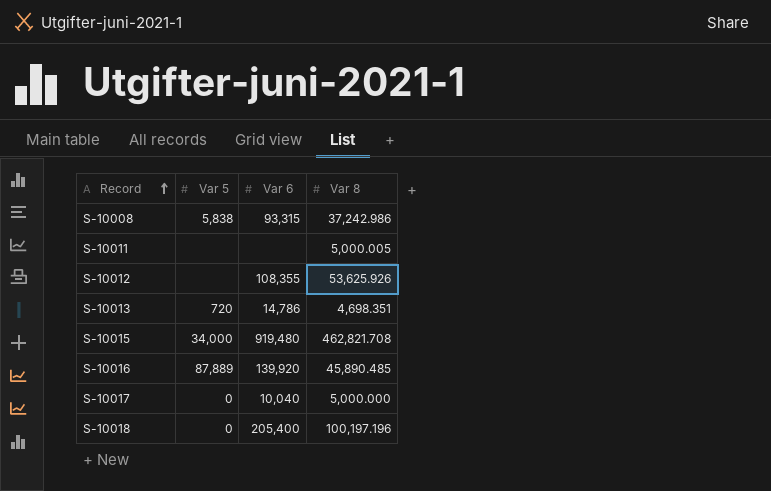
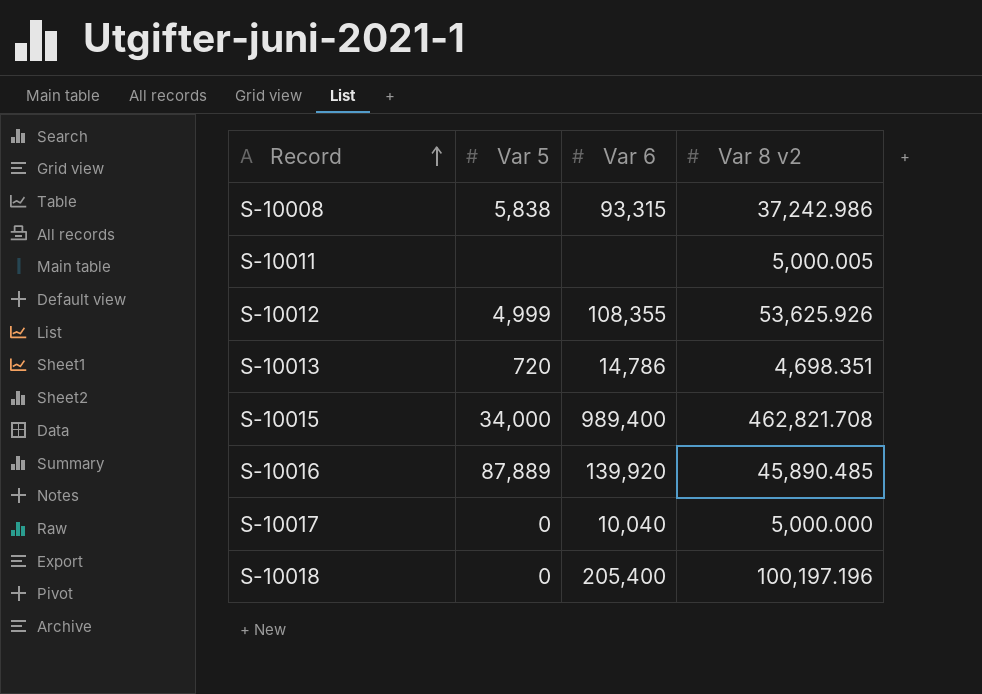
column name: Var 8 -> Var 8 v2
S-10012 | Var 5: none -> 4,999
S-10015 | Var 6: 919,480 -> 989,400

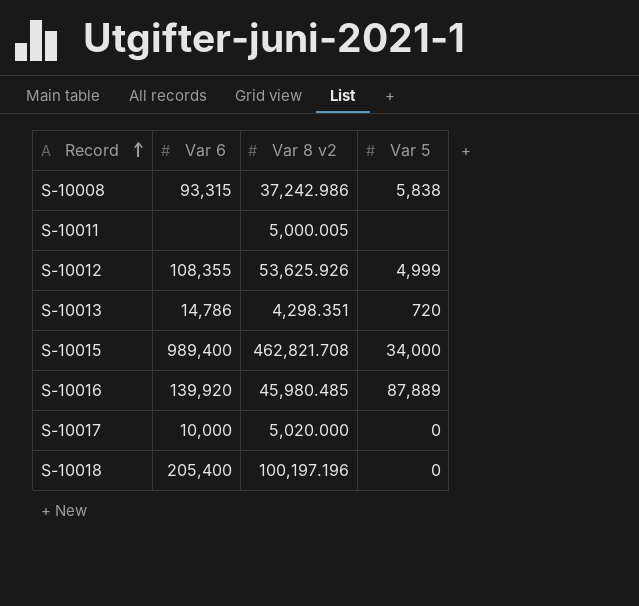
column Var 5 | position: 2 -> 4
S-10013 | Var 8 v2: 4,698.351 -> 4,298.351
S-10016 | Var 8 v2: 45,890.485 -> 45,980.485
S-10017 | Var 6: 10,040 -> 10,000
S-10017 | Var 8 v2: 5,000.000 -> 5,020.000

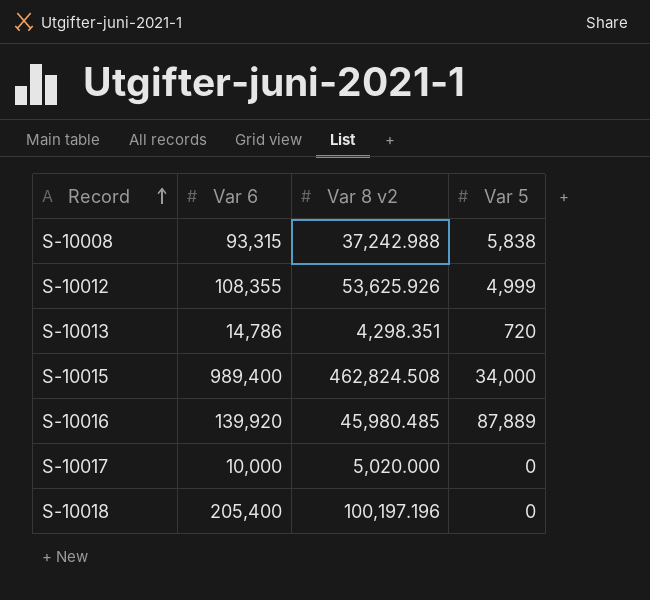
row S-10011: none | 5,000.005 | none -> none
S-10008 | Var 8 v2: 37,242.986 -> 37,242.988
S-10015 | Var 8 v2: 462,821.708 -> 462,824.508

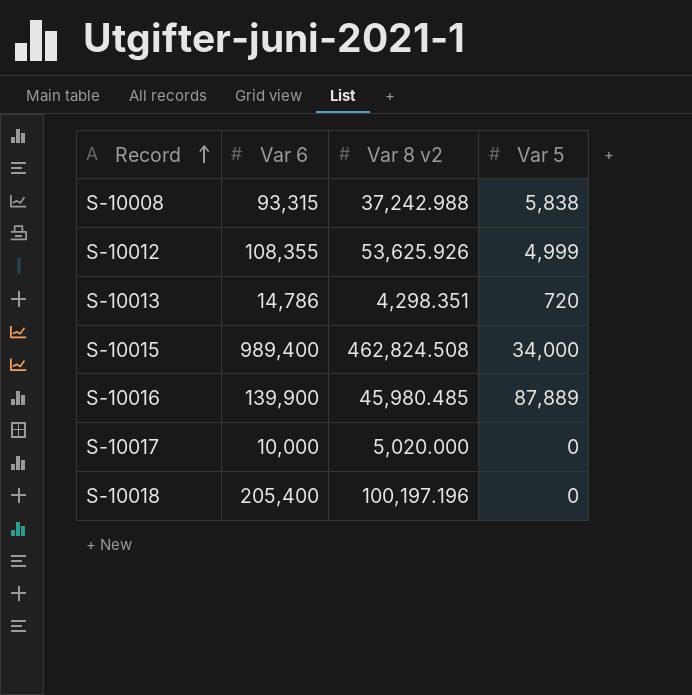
S-10016 | Var 6: 139,920 -> 139,900

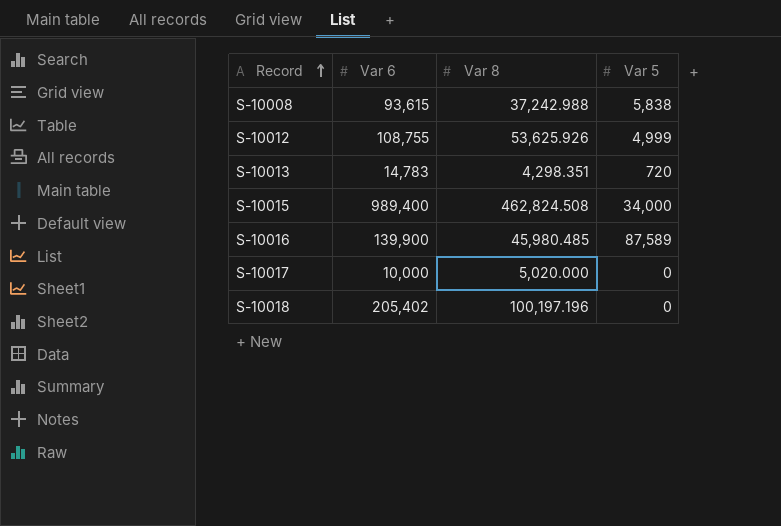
column name: Var 8 v2 -> Var 8
S-10008 | Var 6: 93,315 -> 93,615
S-10012 | Var 6: 108,355 -> 108,755
S-10013 | Var 6: 14,786 -> 14,783
S-10016 | Var 5: 87,889 -> 87,589
S-10018 | Var 6: 205,400 -> 205,402

